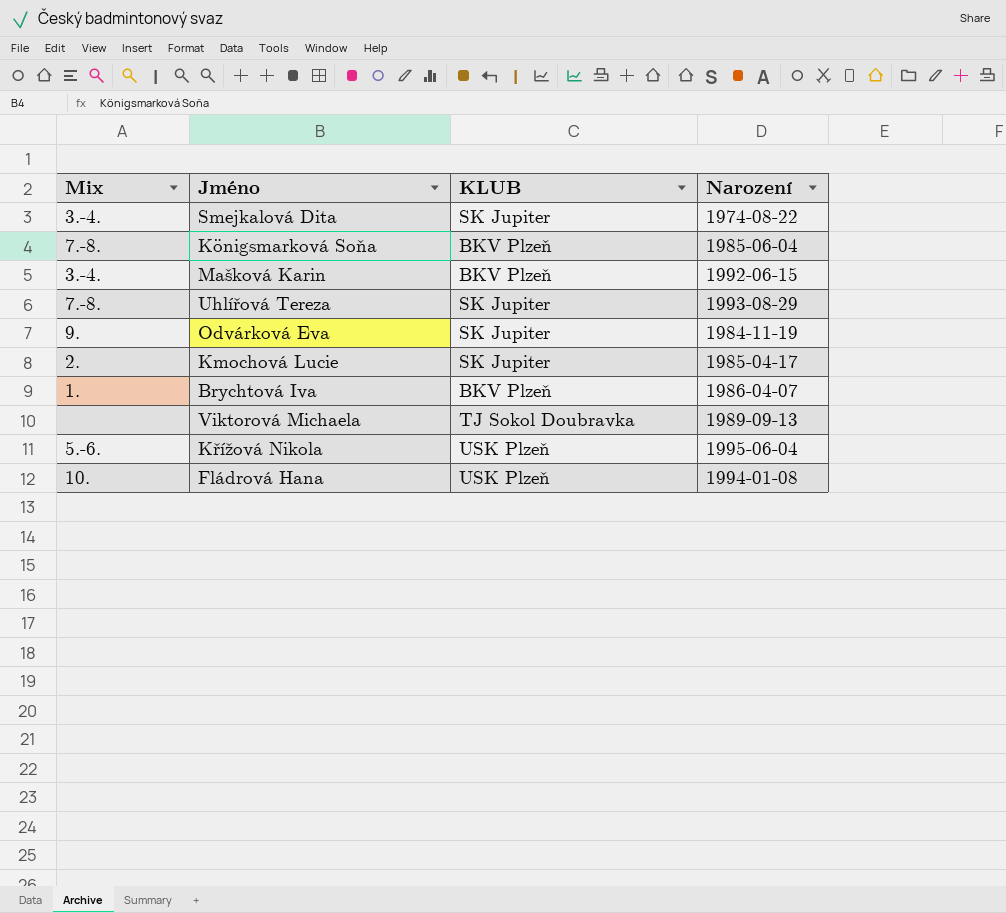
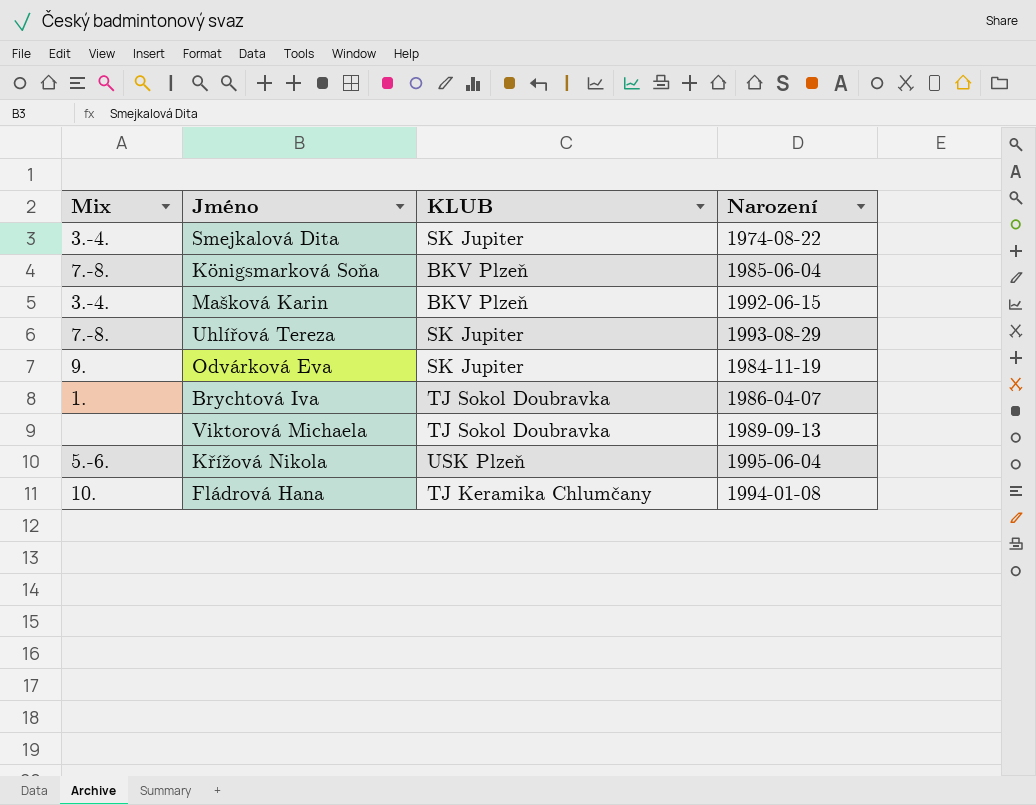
row Kmochová Lucie: 2. | SK Jupiter | 1985-04-17 -> none
Brychtová Iva | KLUB: BKV Plzeň -> TJ Sokol Doubravka
Fládrová Hana | KLUB: USK Plzeň -> TJ Keramika Chlumčany

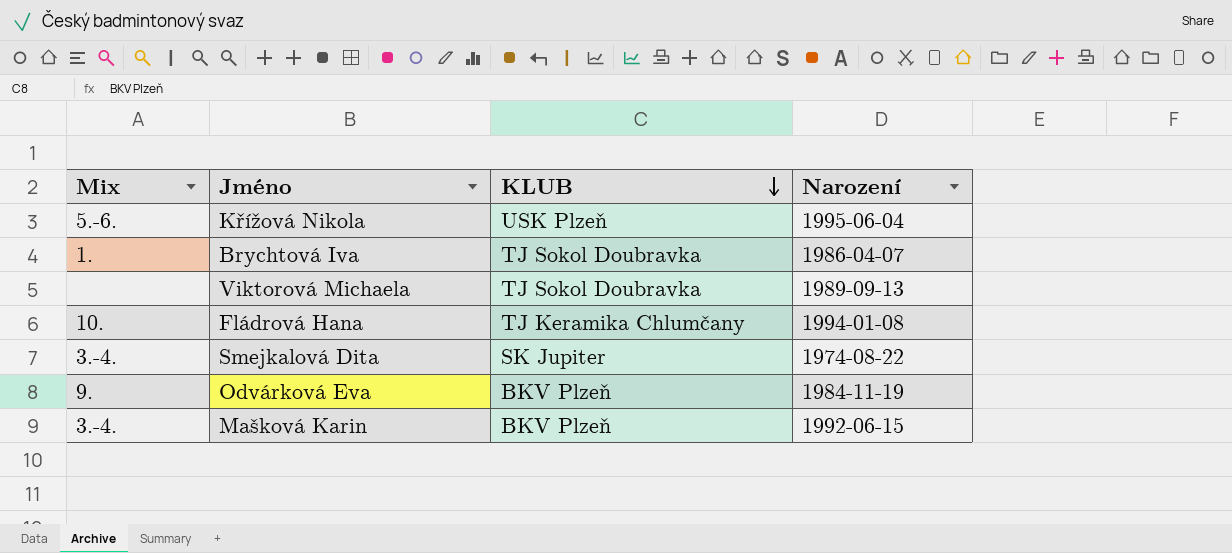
row order: none -> KLUB descending
row Königsmarková Soňa: 7.-8. | BKV Plzeň | 1985-06-04 -> none
row Uhlířová Tereza: 7.-8. | SK Jupiter | 1993-08-29 -> none
Odvárková Eva | KLUB: SK Jupiter -> BKV Plzeň

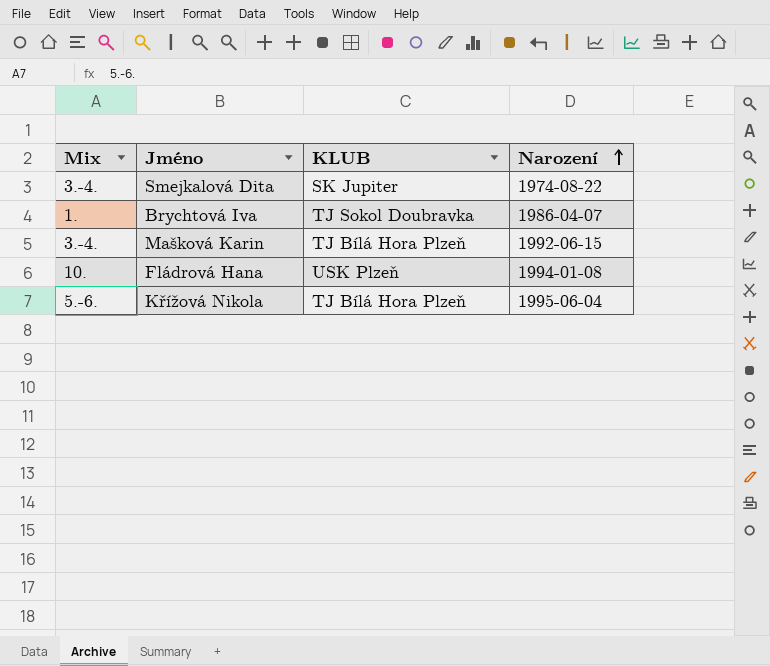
row order: KLUB descending -> Narození ascending
row Viktorová Michaela: none | TJ Sokol Doubravka | 1989-09-13 -> none
row Odvárková Eva: 9. | BKV Plzeň | 1984-11-19 -> none
Mašková Karin | KLUB: BKV Plzeň -> TJ Bílá Hora Plzeň
Fládrová Hana | KLUB: TJ Keramika Chlumčany -> USK Plzeň
Křížová Nikola | KLUB: USK Plzeň -> TJ Bílá Hora Plzeň

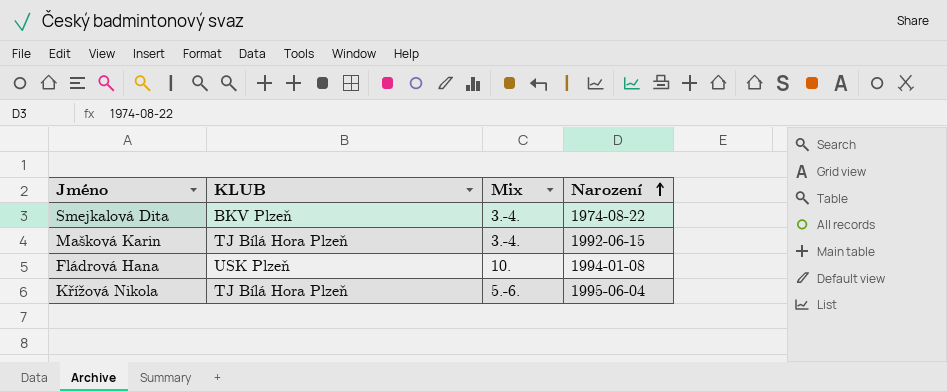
column Mix | position: 1 -> 3
row Brychtová Iva: 1. | TJ Sokol Doubravka | 1986-04-07 -> none
Smejkalová Dita | KLUB: SK Jupiter -> BKV Plzeň

